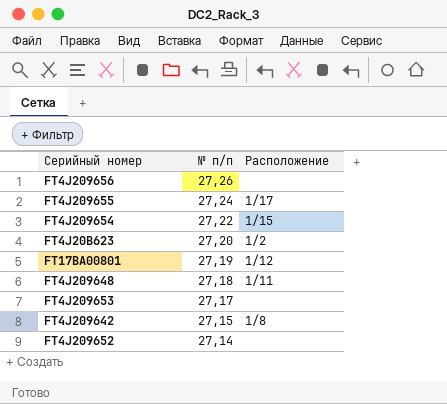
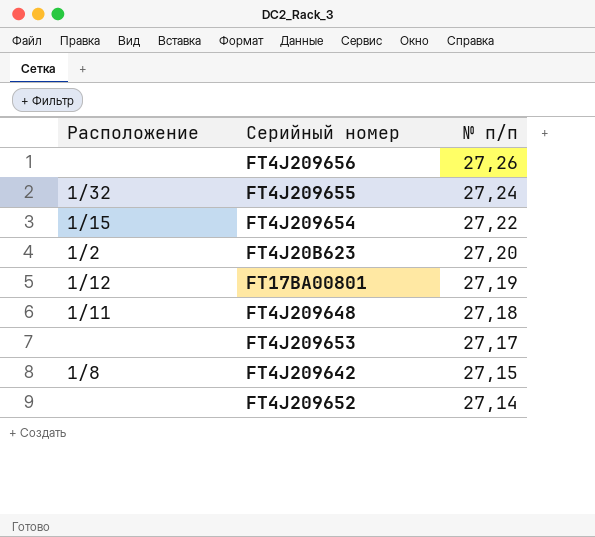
column Расположение | position: 3 -> 1
FT4J209655 | Расположение: 1/17 -> 1/32

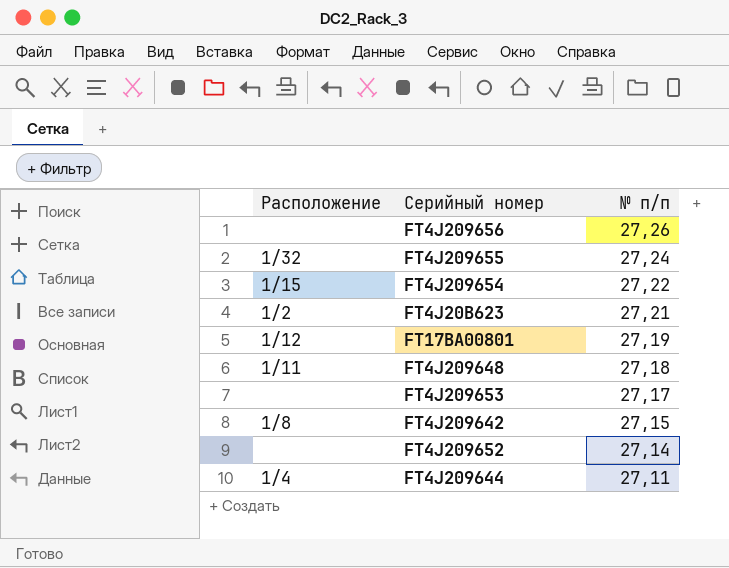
FT4J20B623 | № п/п: 27,20 -> 27,21
row FT4J209644: none -> 1/4 | 27,11

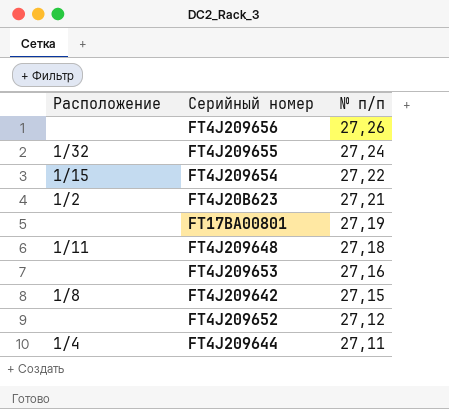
FT17BA00801 | Расположение: 1/12 -> none
FT4J209653 | № п/п: 27,17 -> 27,16
FT4J209652 | № п/п: 27,14 -> 27,12

